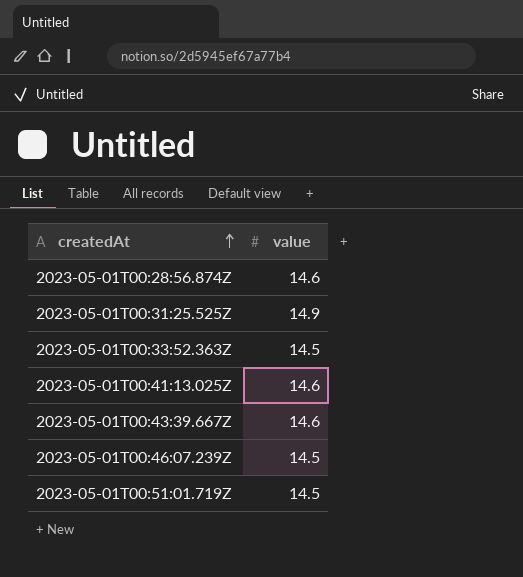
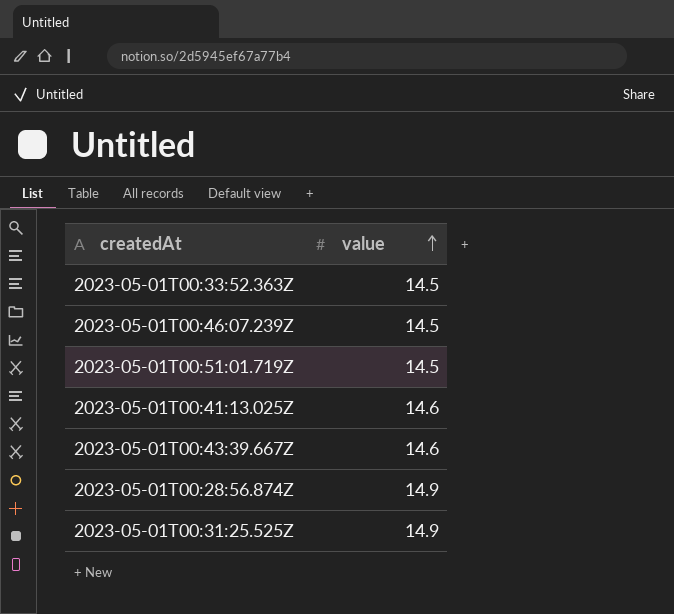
row order: createdAt ascending -> value ascending
2023-05-01T00:28:56.874Z | value: 14.6 -> 14.9

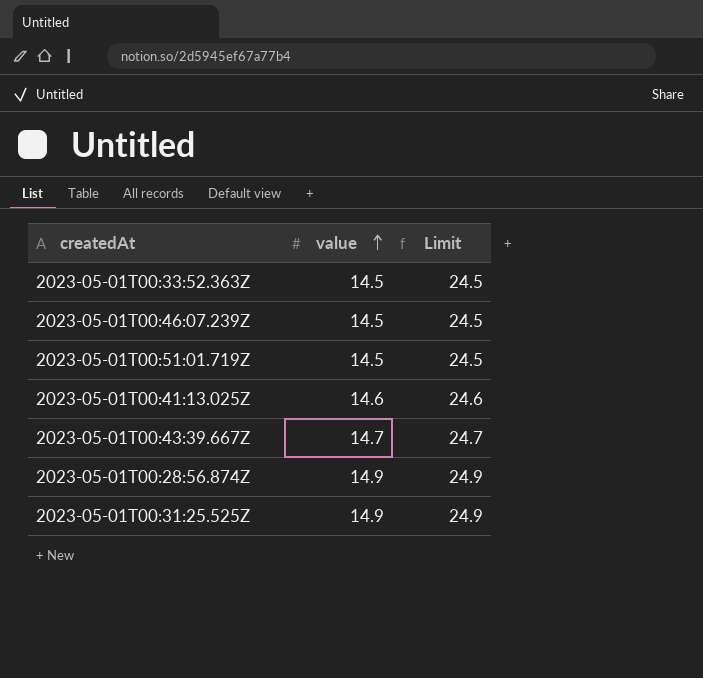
column Limit | formula: none -> [value] + 10
2023-05-01T00:43:39.667Z | value: 14.6 -> 14.7

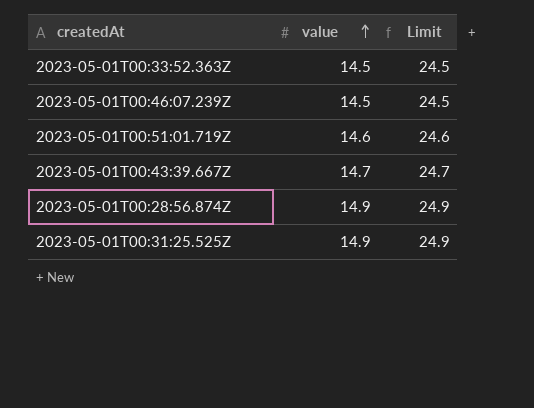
row 2023-05-01T00:41:13.025Z: 14.6 | 24.6 -> none
2023-05-01T00:51:01.719Z | value: 14.5 -> 14.6
2023-05-01T00:51:01.719Z | Limit: 24.5 -> 24.6

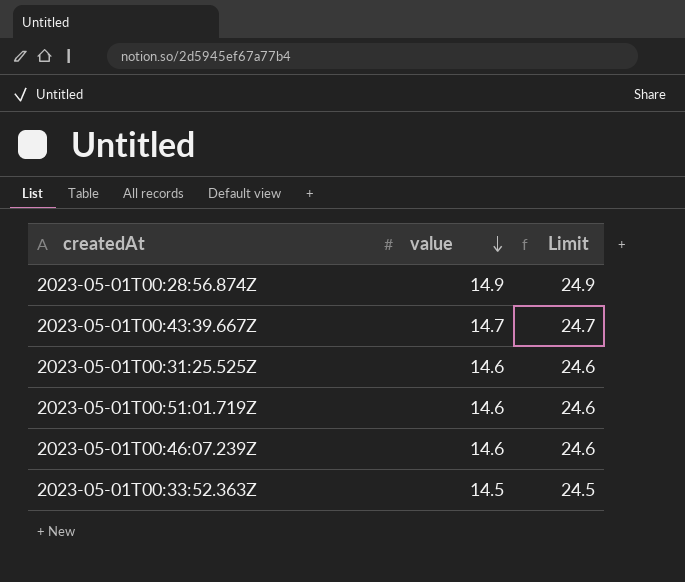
row order: value ascending -> value descending
2023-05-01T00:31:25.525Z | value: 14.9 -> 14.6
2023-05-01T00:31:25.525Z | Limit: 24.9 -> 24.6
2023-05-01T00:46:07.239Z | value: 14.5 -> 14.6
2023-05-01T00:46:07.239Z | Limit: 24.5 -> 24.6

